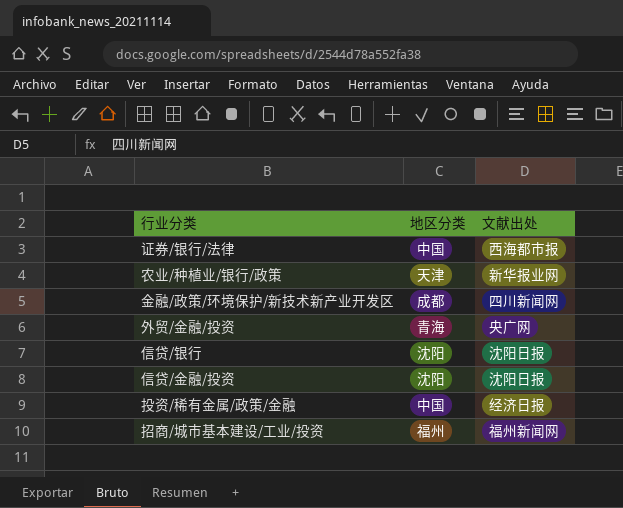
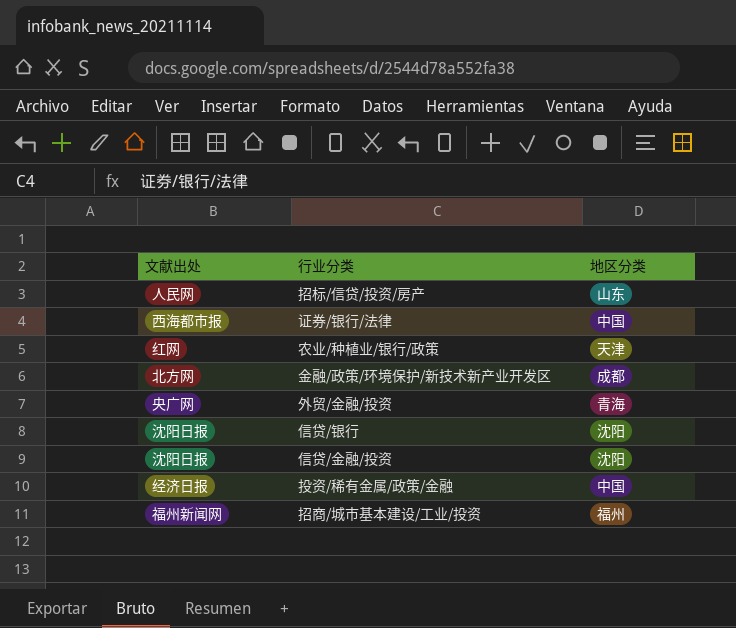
column 文献出处 | position: 3 -> 1
row 招标/信贷/投资/房产: none -> 人民网 | 山东
农业/种植业/银行/政策 | 文献出处: 新华报业网 -> 红网
金融/政策/环境保护/新技术新产业开发区 | 文献出处: 四川新闻网 -> 北方网

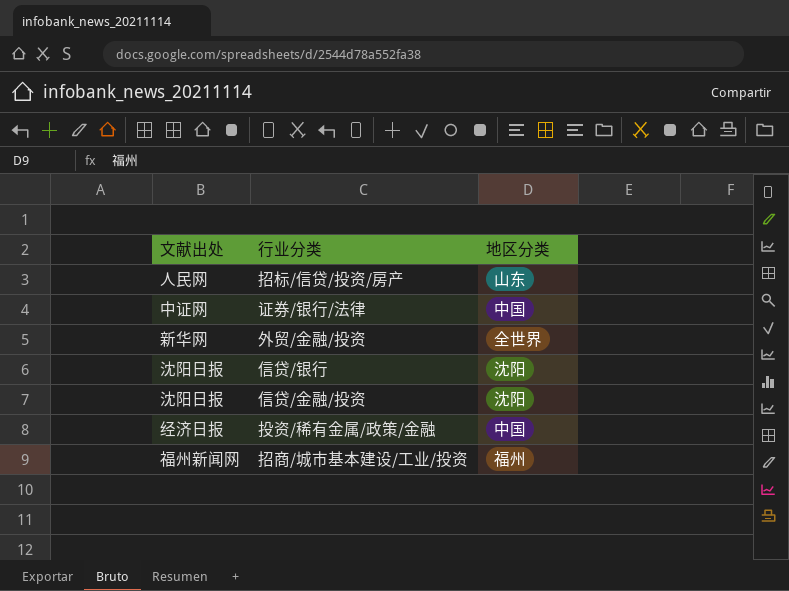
row 农业/种植业/银行/政策: 红网 | 天津 -> none
row 金融/政策/环境保护/新技术新产业开发区: 北方网 | 成都 -> none
证券/银行/法律 | 文献出处: 西海都市报 -> 中证网
外贸/金融/投资 | 文献出处: 央广网 -> 新华网
外贸/金融/投资 | 地区分类: 青海 -> 全世界

